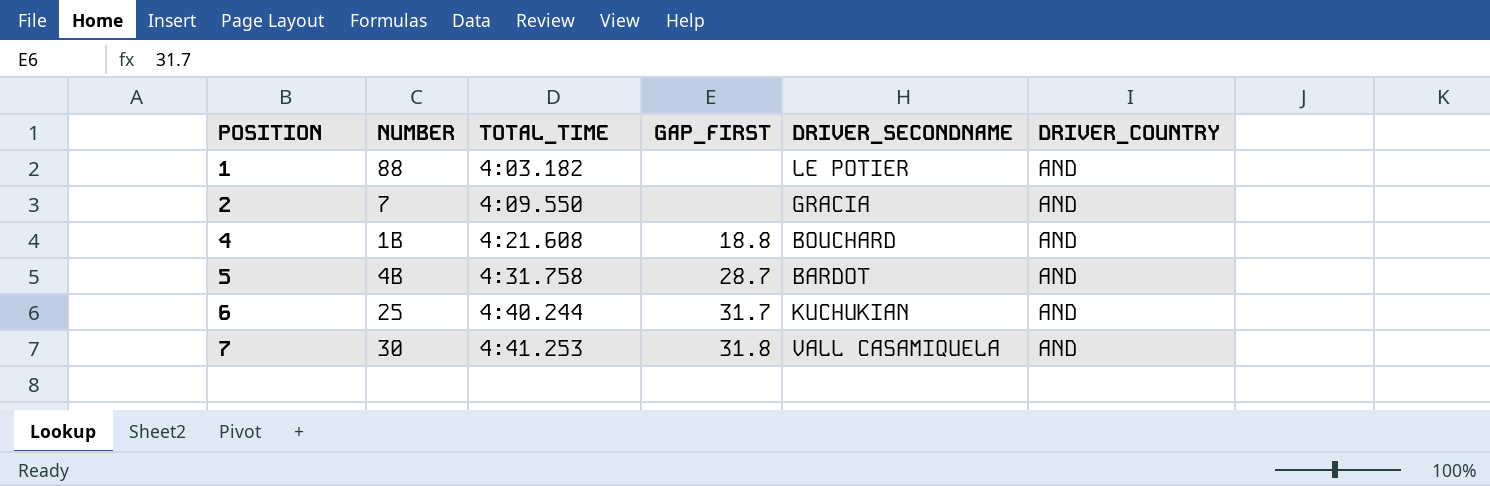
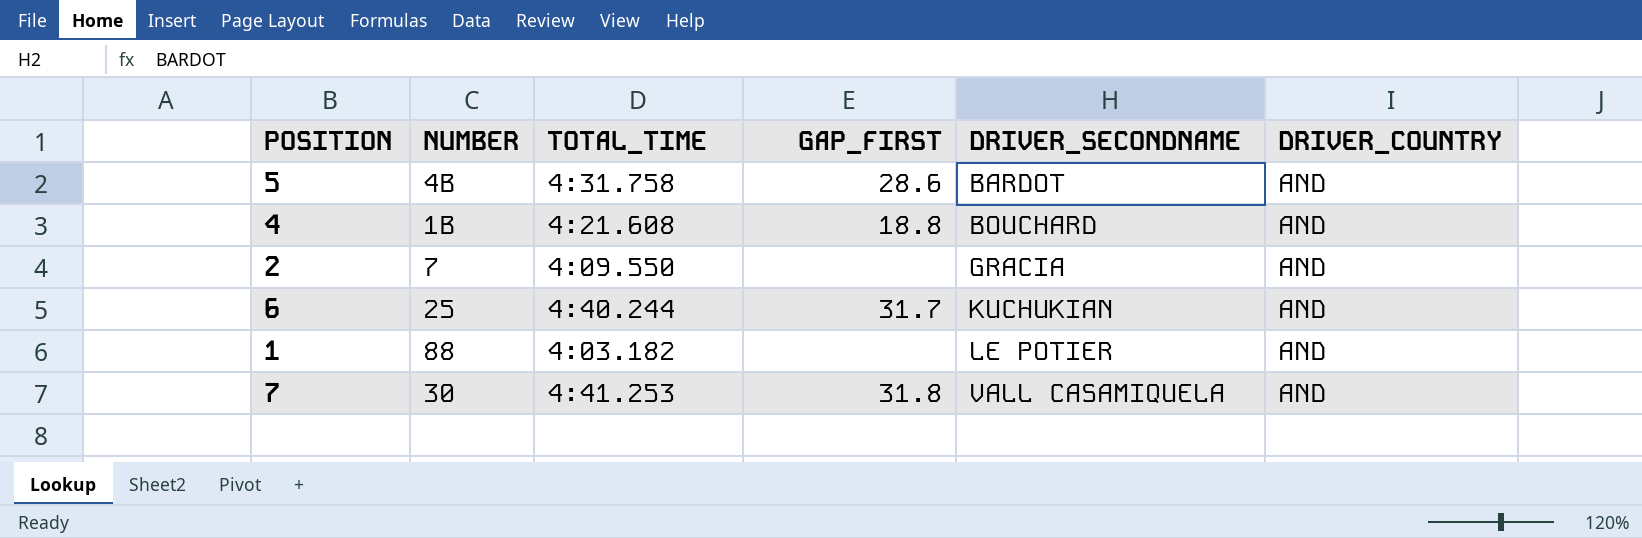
row order: POSITION ascending -> DRIVER_SECONDNAME ascending
5 | GAP_FIRST: 28.7 -> 28.6

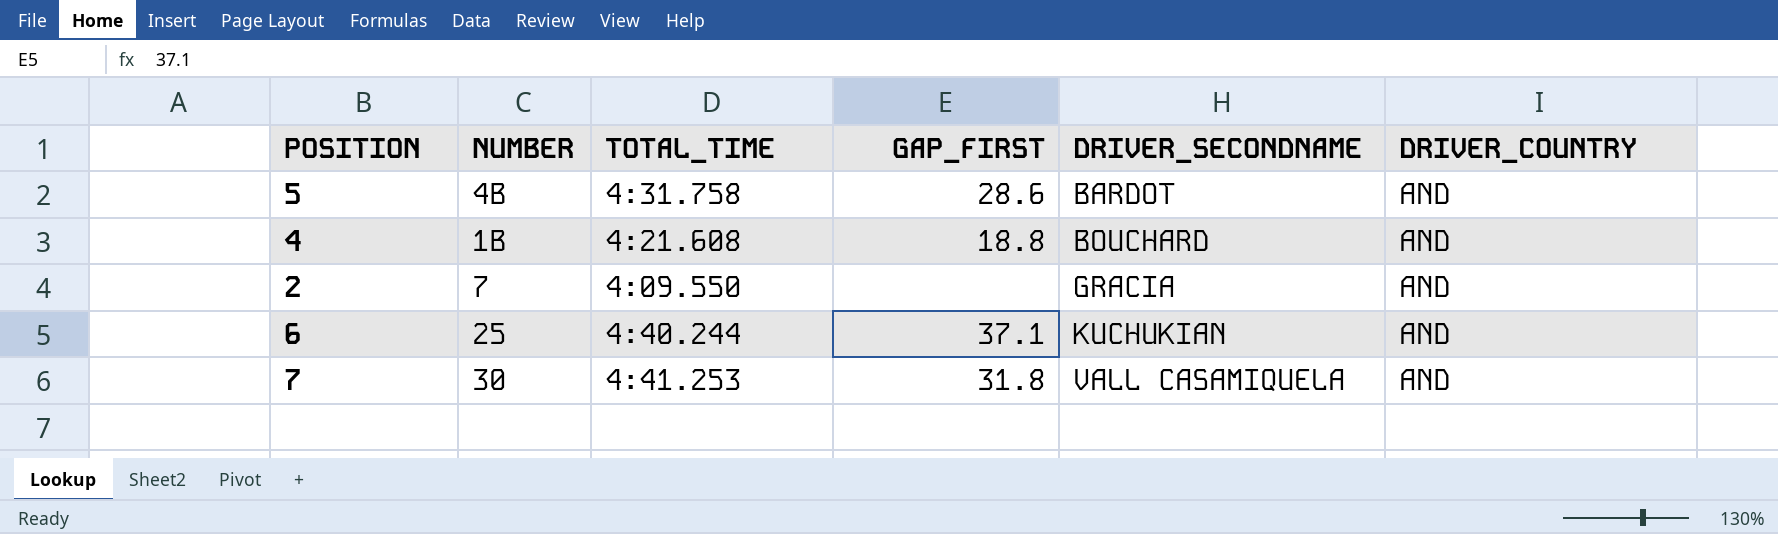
row 1: 88 | 4:03.182 | none | LE POTIER | AND -> none
6 | GAP_FIRST: 31.7 -> 37.1

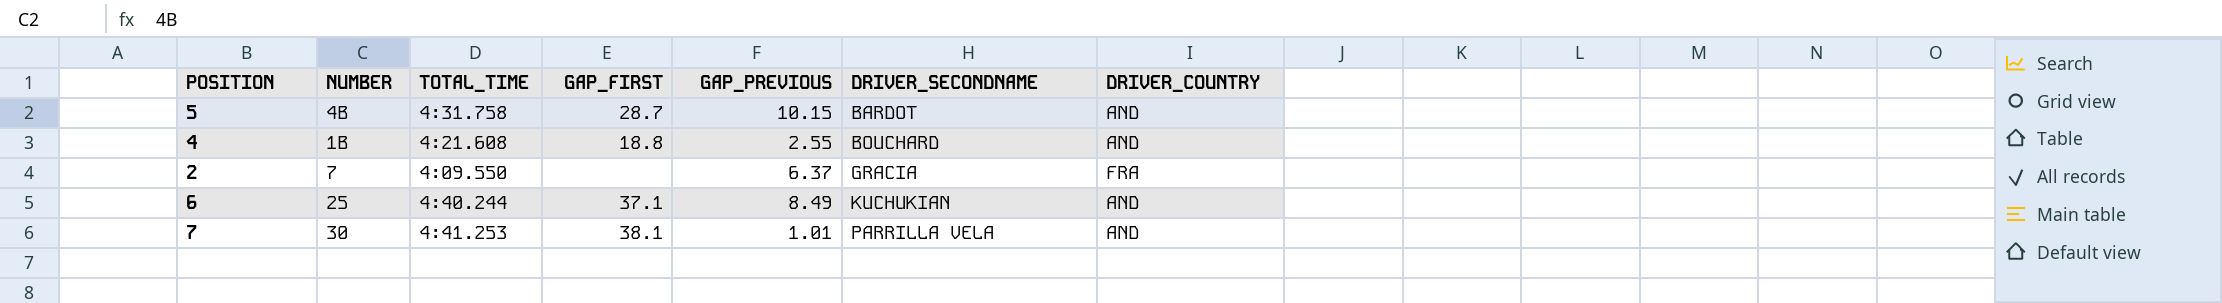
column GAP_PREVIOUS | position: none -> 5
5 | GAP_FIRST: 28.6 -> 28.7
2 | DRIVER_COUNTRY: AND -> FRA
7 | GAP_FIRST: 31.8 -> 38.1
7 | DRIVER_SECONDNAME: VALL CASAMIQUELA -> PARRILLA VELA

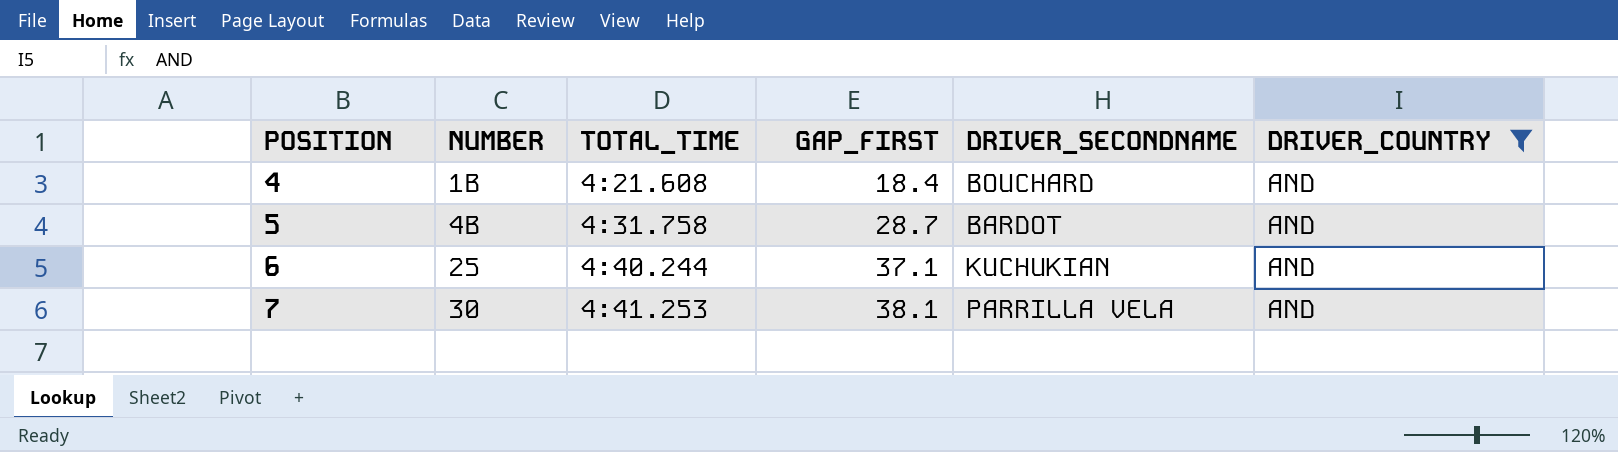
filter: none -> DRIVER_COUNTRY = AND
row order: DRIVER_SECONDNAME ascending -> POSITION ascending
column GAP_PREVIOUS | position: 5 -> none
4 | GAP_FIRST: 18.8 -> 18.4

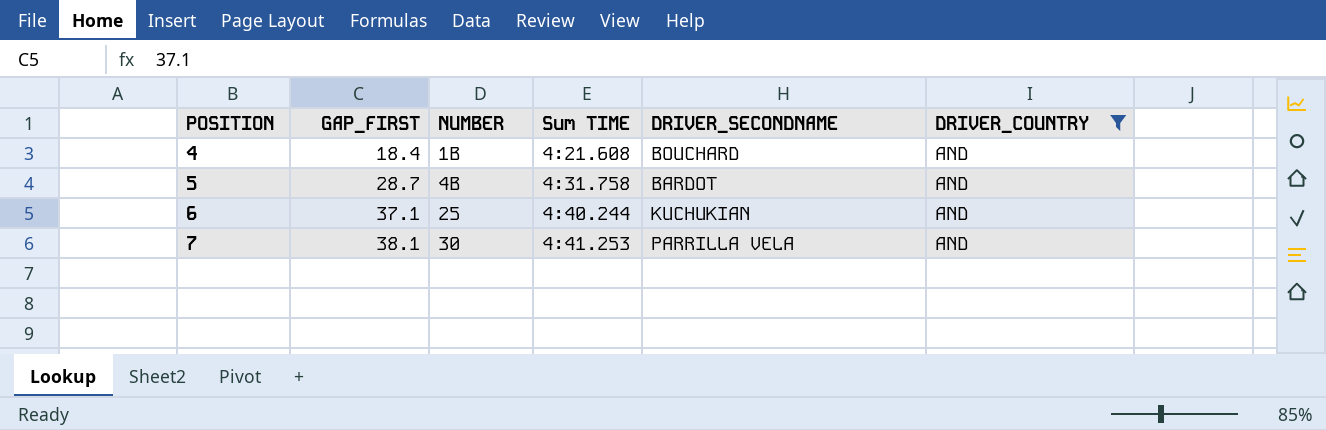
column GAP_FIRST | position: 4 -> 2
column name: TOTAL_TIME -> Sum TIME

